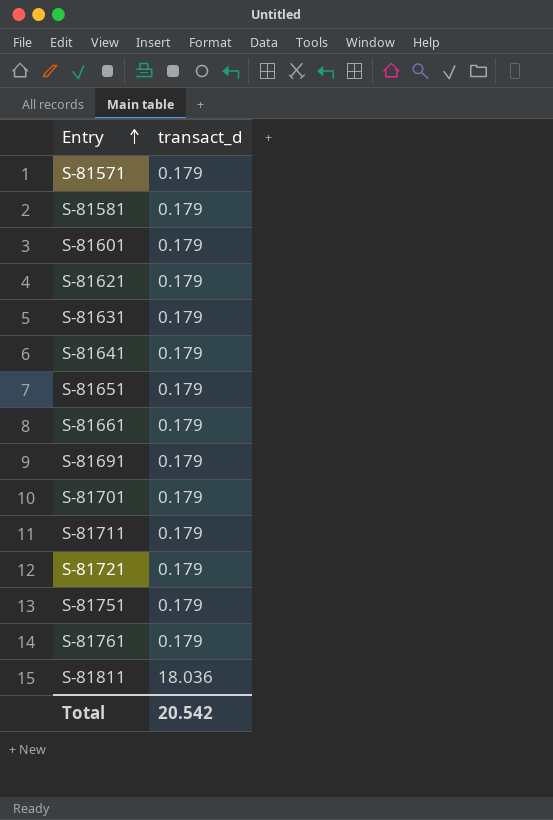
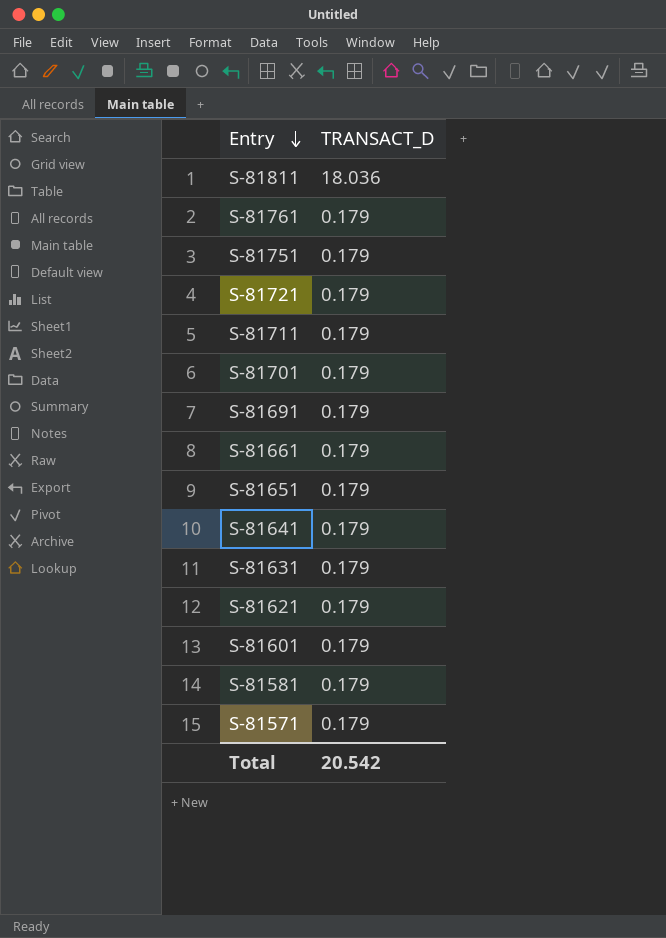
row order: Entry ascending -> Entry descending
column name: transact_d -> TRANSACT_D

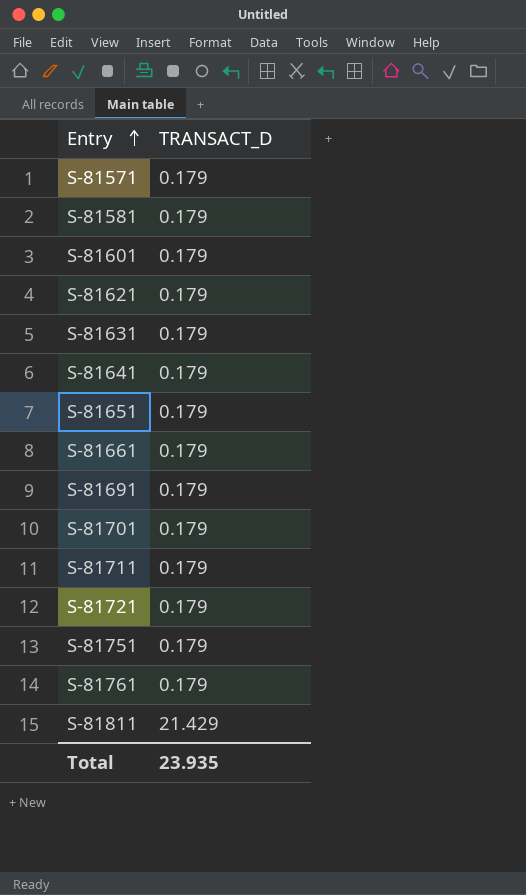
row order: Entry descending -> Entry ascending
S-81811 | TRANSACT_D: 18.036 -> 21.429
Total | TRANSACT_D: 20.542 -> 23.935

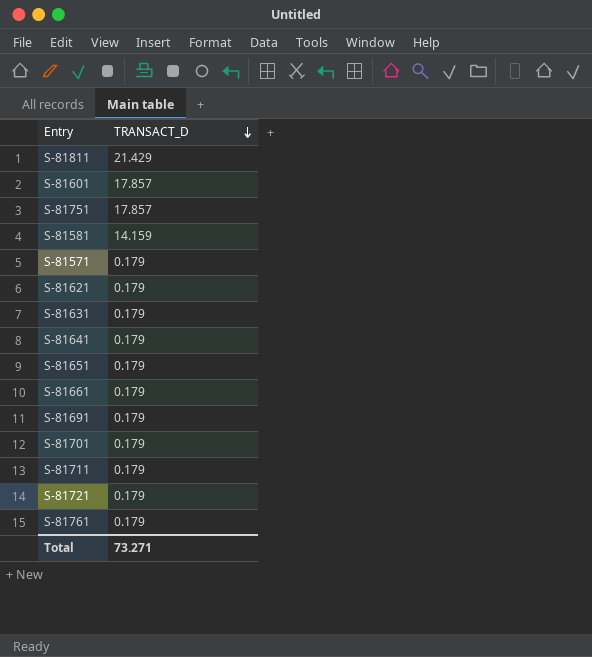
row order: Entry ascending -> TRANSACT_D descending
S-81601 | TRANSACT_D: 0.179 -> 17.857
S-81751 | TRANSACT_D: 0.179 -> 17.857
S-81581 | TRANSACT_D: 0.179 -> 14.159
Total | TRANSACT_D: 23.935 -> 73.271

